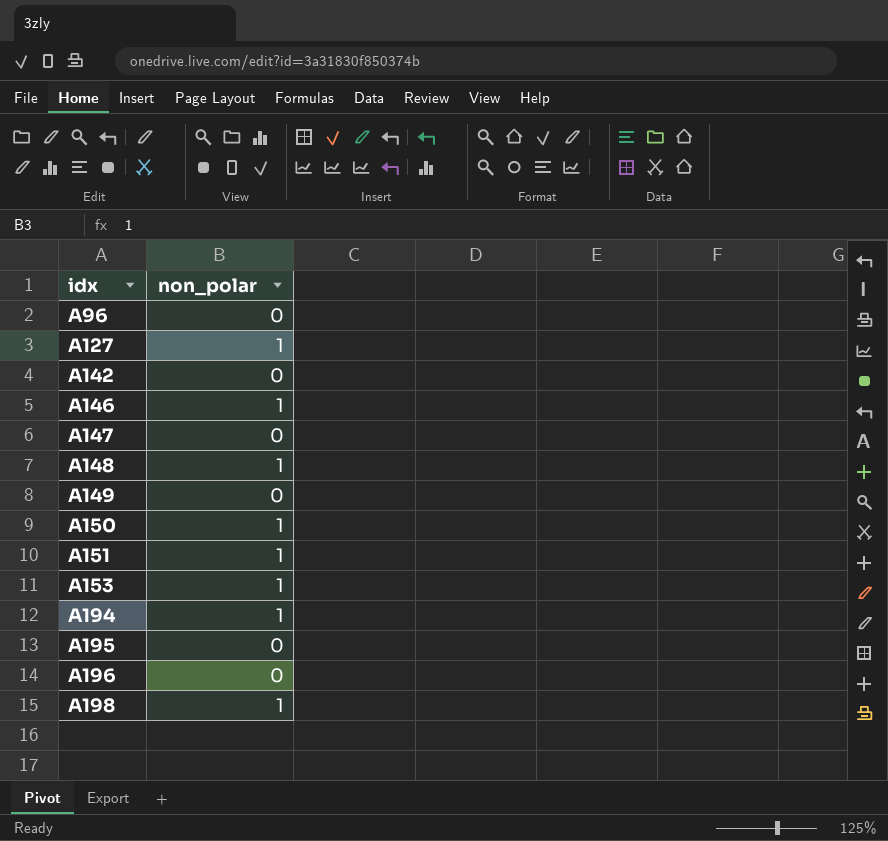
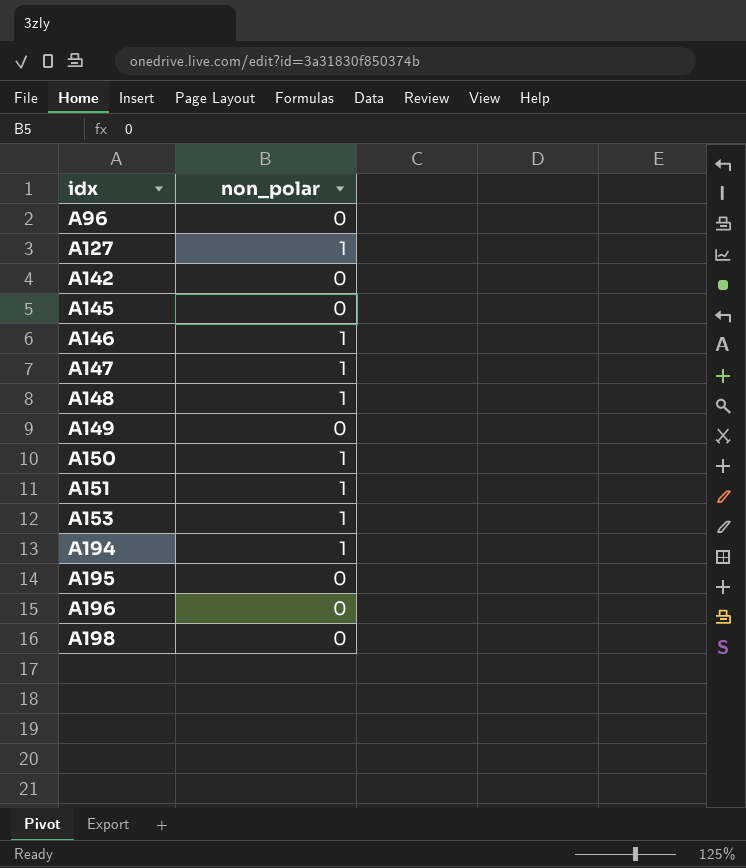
row A145: none -> 0
A147 | non_polar: 0 -> 1
A198 | non_polar: 1 -> 0

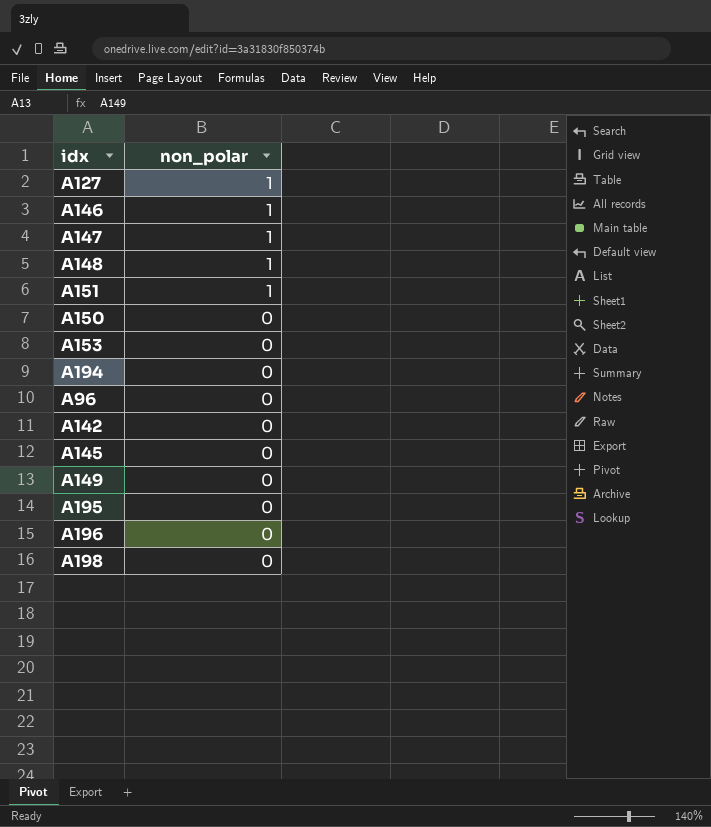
row order: idx ascending -> non_polar descending
A150 | non_polar: 1 -> 0
A153 | non_polar: 1 -> 0
A194 | non_polar: 1 -> 0

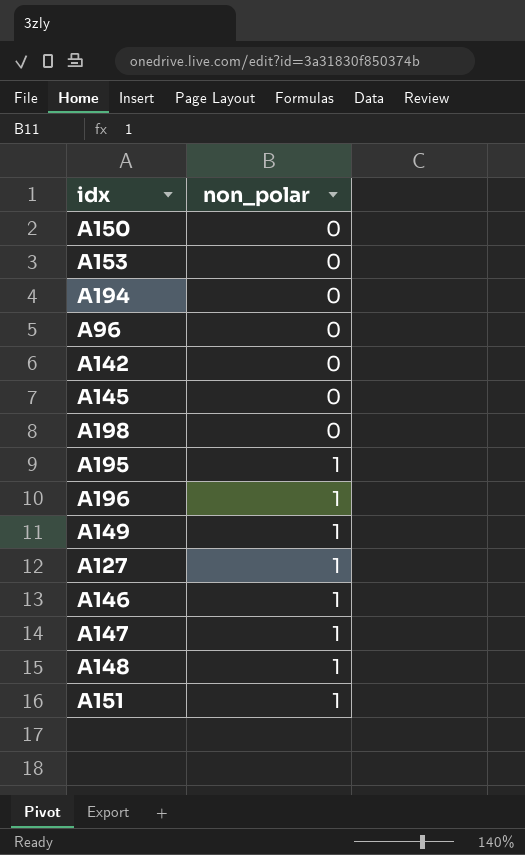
row order: non_polar descending -> non_polar ascending
A195 | non_polar: 0 -> 1
A196 | non_polar: 0 -> 1
A149 | non_polar: 0 -> 1

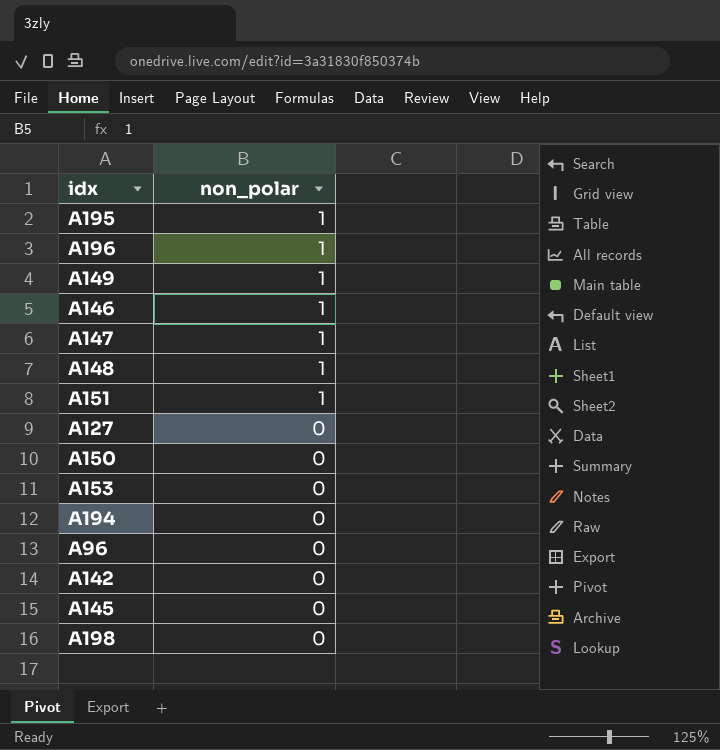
row order: non_polar ascending -> non_polar descending
A127 | non_polar: 1 -> 0

